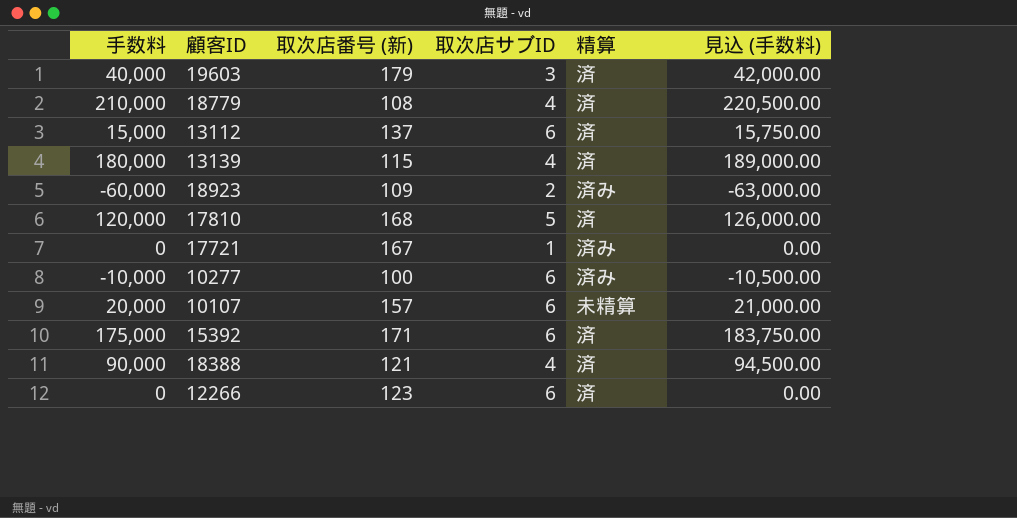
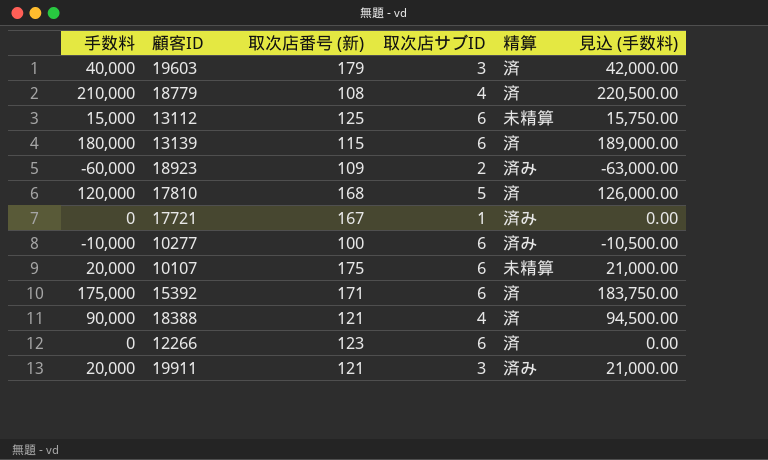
13112 | 取次店番号 (新): 137 -> 125
13112 | 精算: 済 -> 未精算
13139 | 取次店サブID: 4 -> 6
10107 | 取次店番号 (新): 157 -> 175
row 19911: none -> 20,000 | 121 | 3 | 済み | 21,000.00

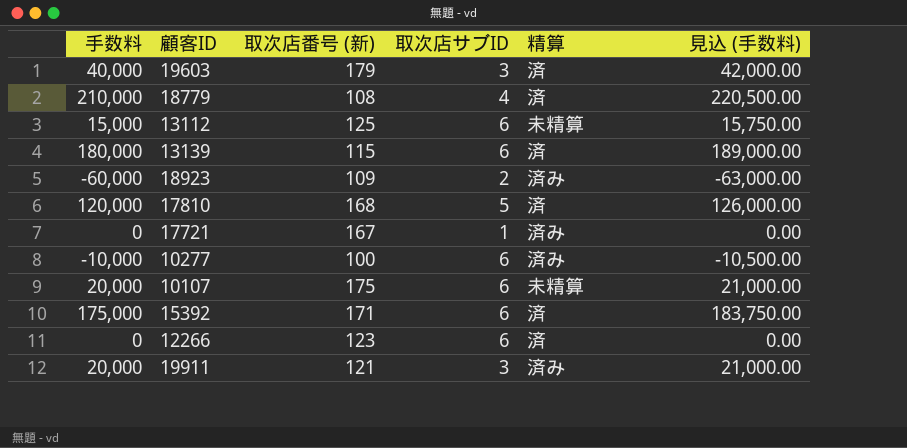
row 18388: 90,000 | 121 | 4 | 済 | 94,500.00 -> none

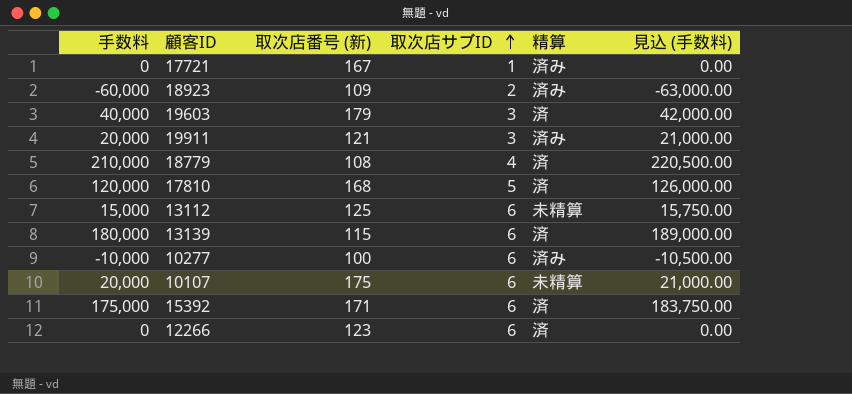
row order: none -> 取次店サブID ascending

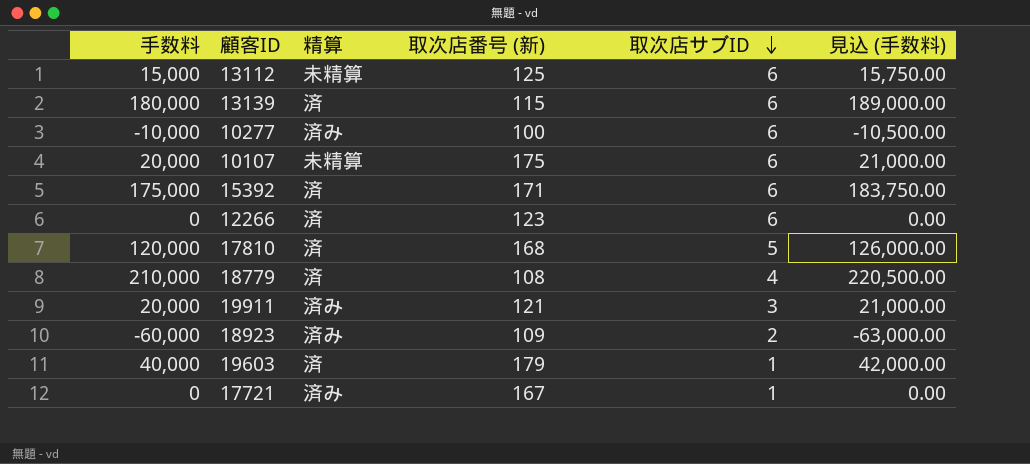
row order: 取次店サブID ascending -> 取次店サブID descending
column 精算 | position: 5 -> 3
19603 | 取次店サブID: 3 -> 1

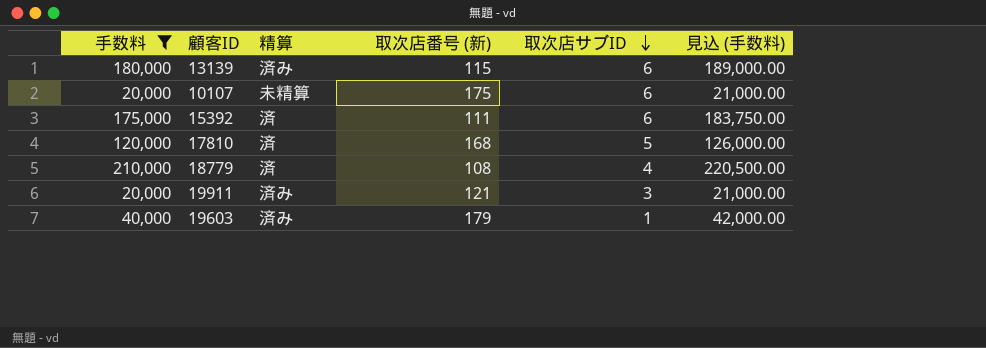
filter: none -> 手数料 >= 20,000
13139 | 精算: 済 -> 済み
15392 | 取次店番号 (新): 171 -> 111
19603 | 精算: 済 -> 済み

